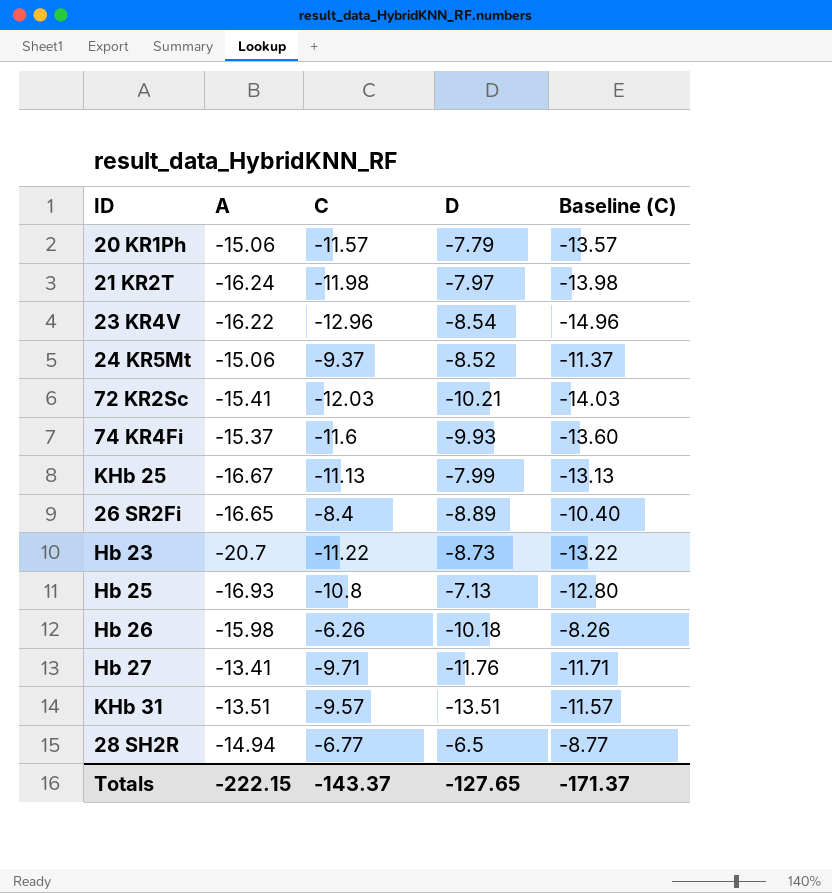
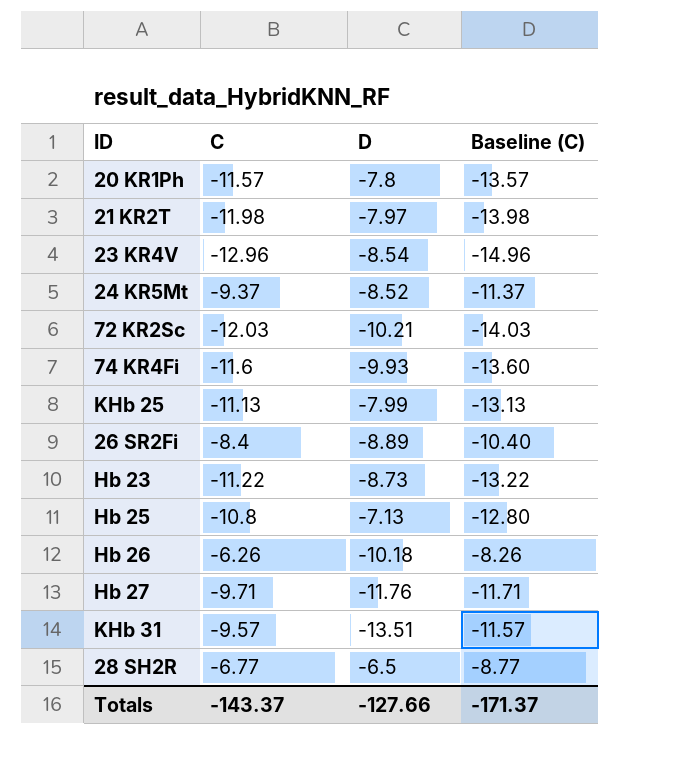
column A | position: 2 -> none
20 KR1Ph | D: -7.79 -> -7.8
Totals | D: -127.65 -> -127.66

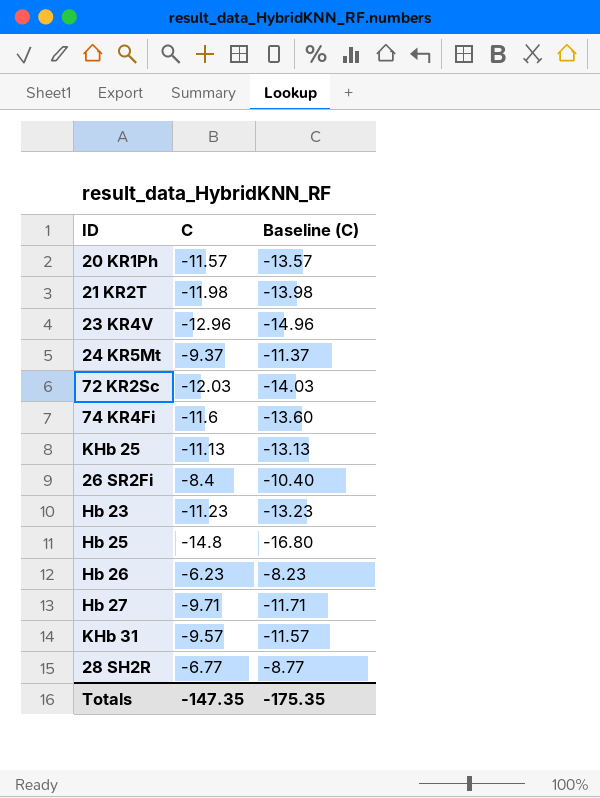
column D | position: 3 -> none
Hb 23 | C: -11.22 -> -11.23
Hb 23 | Baseline (C): -13.22 -> -13.23
Hb 25 | C: -10.8 -> -14.8
Hb 25 | Baseline (C): -12.80 -> -16.80
Hb 26 | C: -6.26 -> -6.23
Hb 26 | Baseline (C): -8.26 -> -8.23
Totals | C: -143.37 -> -147.35
Totals | Baseline (C): -171.37 -> -175.35

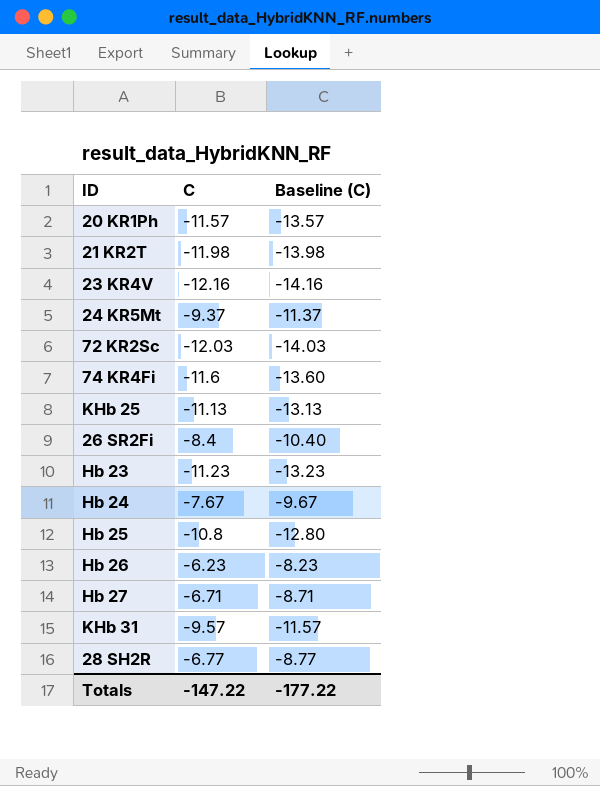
23 KR4V | C: -12.96 -> -12.16
23 KR4V | Baseline (C): -14.96 -> -14.16
row Hb 24: none -> -7.67 | -9.67
Hb 25 | C: -14.8 -> -10.8
Hb 25 | Baseline (C): -16.80 -> -12.80
Hb 27 | C: -9.71 -> -6.71
Hb 27 | Baseline (C): -11.71 -> -8.71
Totals | C: -147.35 -> -147.22
Totals | Baseline (C): -175.35 -> -177.22

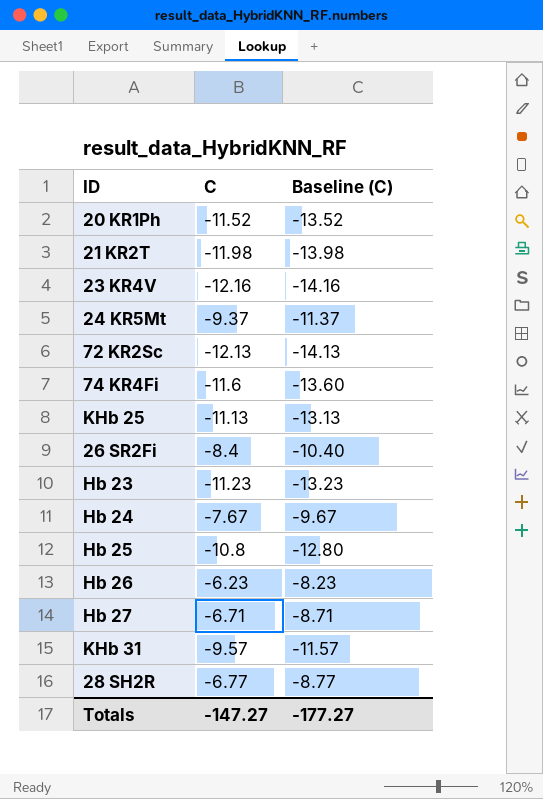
20 KR1Ph | C: -11.57 -> -11.52
20 KR1Ph | Baseline (C): -13.57 -> -13.52
72 KR2Sc | C: -12.03 -> -12.13
72 KR2Sc | Baseline (C): -14.03 -> -14.13
Totals | C: -147.22 -> -147.27
Totals | Baseline (C): -177.22 -> -177.27

